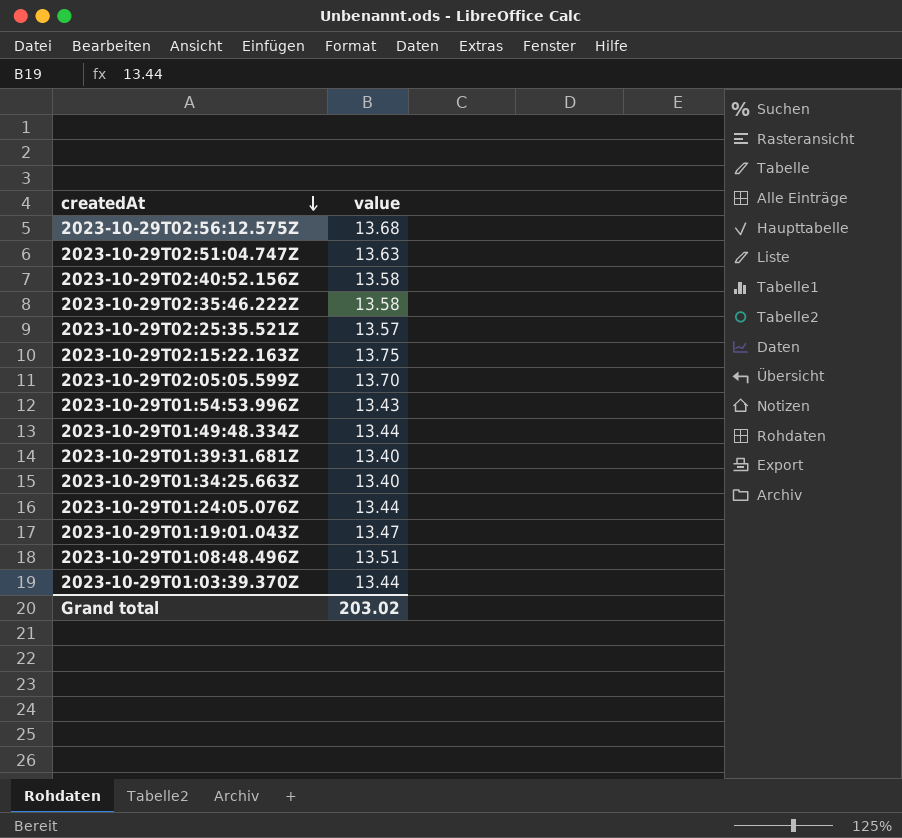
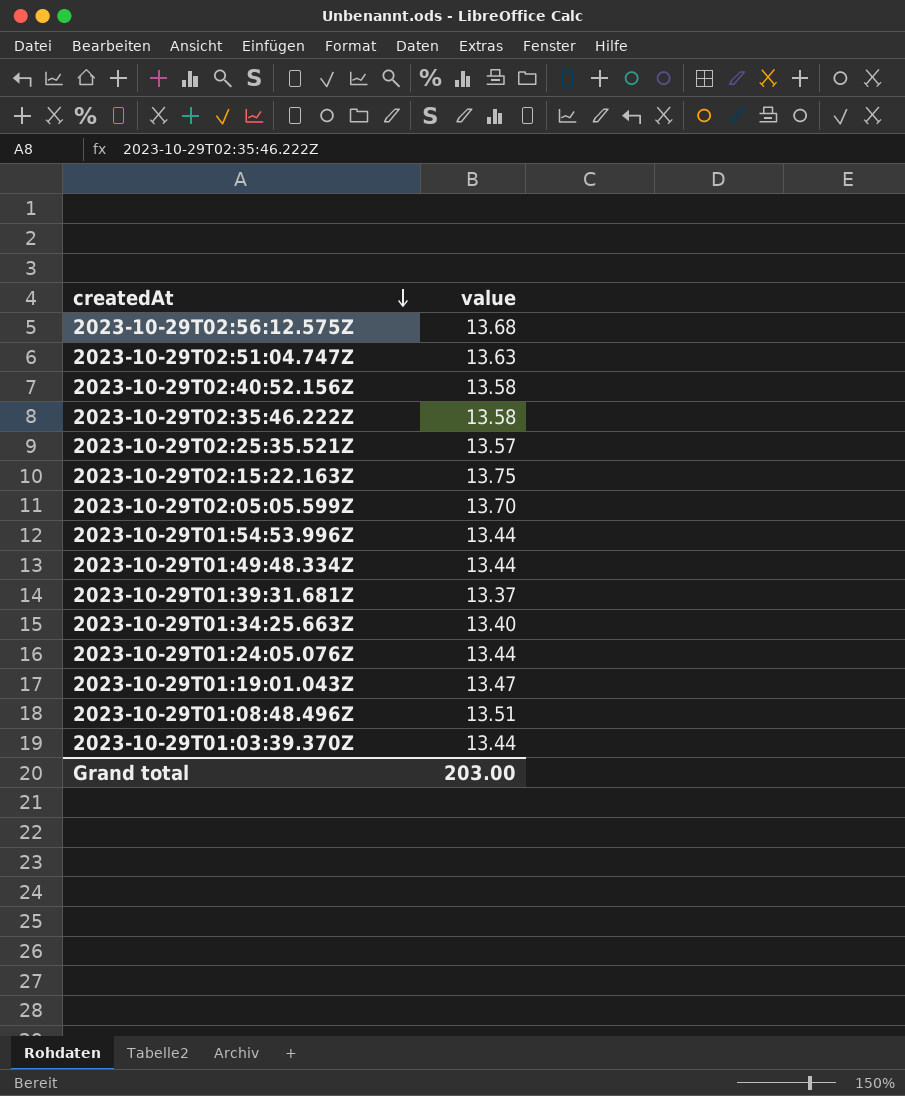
2023-10-29T01:54:53.996Z | value: 13.43 -> 13.44
2023-10-29T01:39:31.681Z | value: 13.40 -> 13.37
Grand total | value: 203.02 -> 203.00

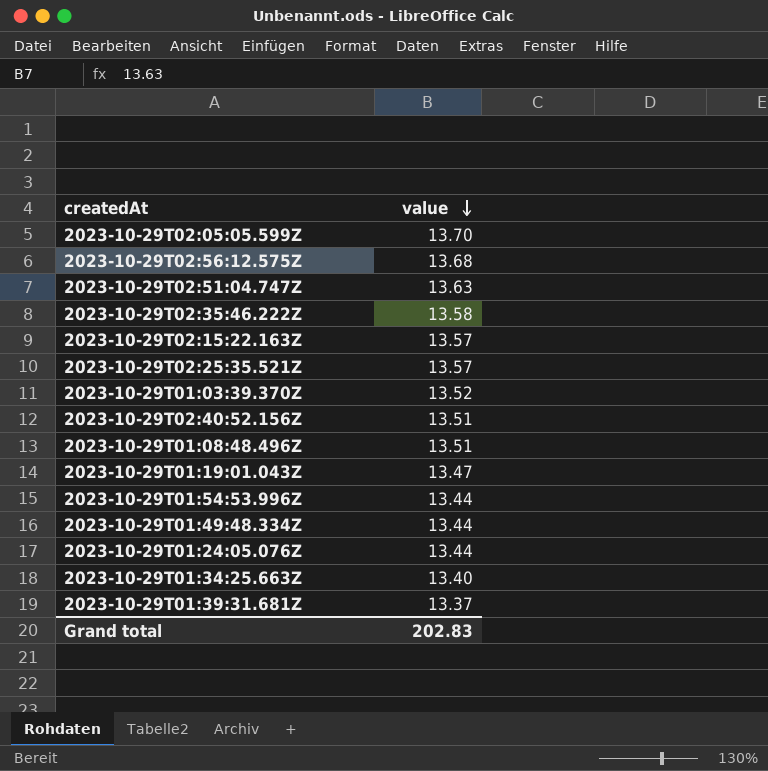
row order: createdAt descending -> value descending
2023-10-29T02:15:22.163Z | value: 13.75 -> 13.57
2023-10-29T01:03:39.370Z | value: 13.44 -> 13.52
2023-10-29T02:40:52.156Z | value: 13.58 -> 13.51
Grand total | value: 203.00 -> 202.83

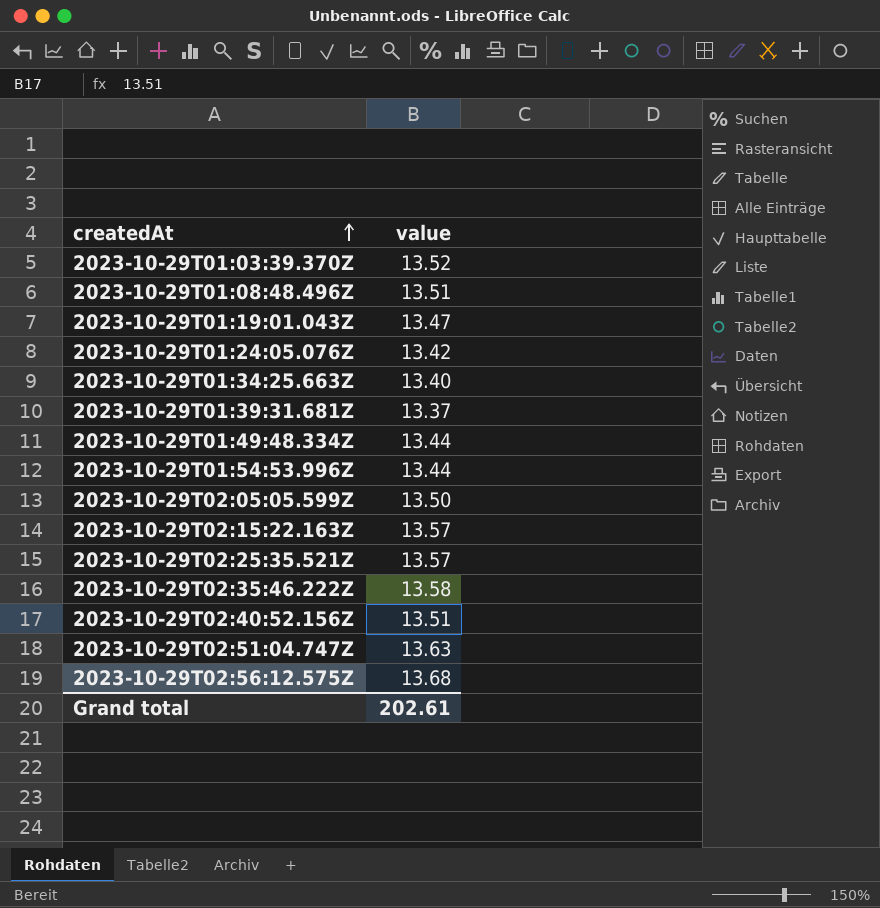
row order: value descending -> createdAt ascending
2023-10-29T01:24:05.076Z | value: 13.44 -> 13.42
2023-10-29T02:05:05.599Z | value: 13.70 -> 13.50
Grand total | value: 202.83 -> 202.61

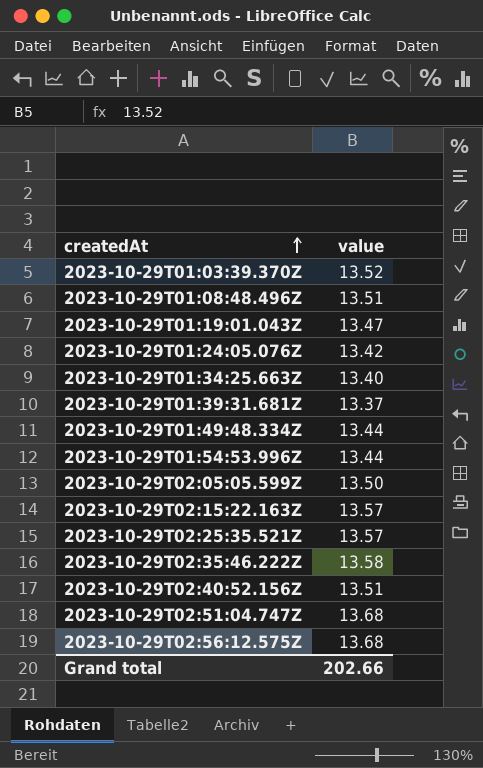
2023-10-29T02:51:04.747Z | value: 13.63 -> 13.68
Grand total | value: 202.61 -> 202.66

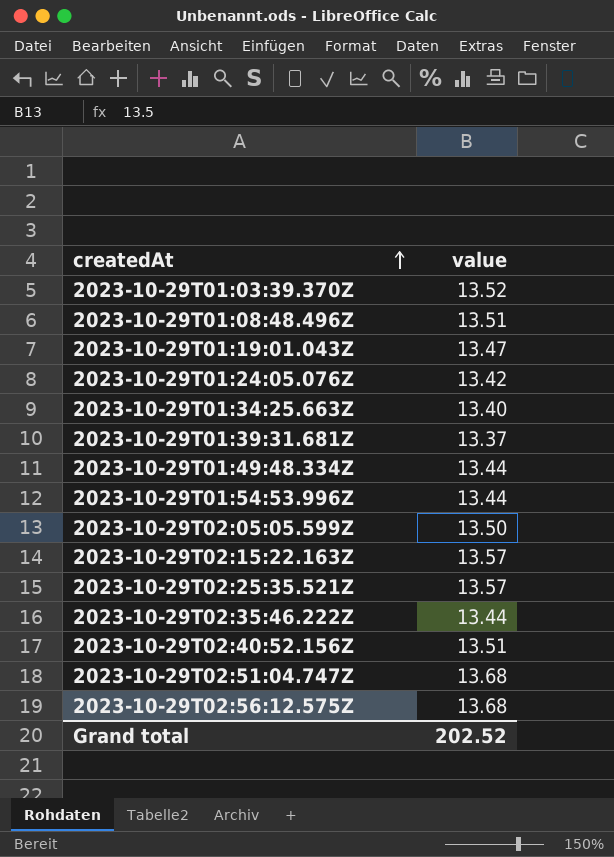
2023-10-29T02:35:46.222Z | value: 13.58 -> 13.44
Grand total | value: 202.66 -> 202.52

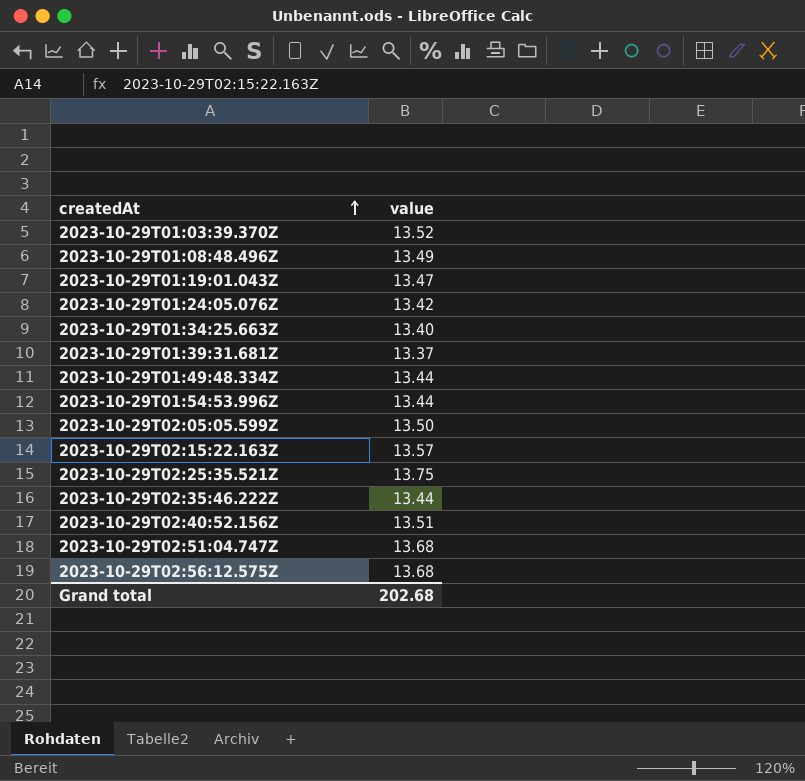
2023-10-29T01:08:48.496Z | value: 13.51 -> 13.49
2023-10-29T02:25:35.521Z | value: 13.57 -> 13.75
Grand total | value: 202.52 -> 202.68

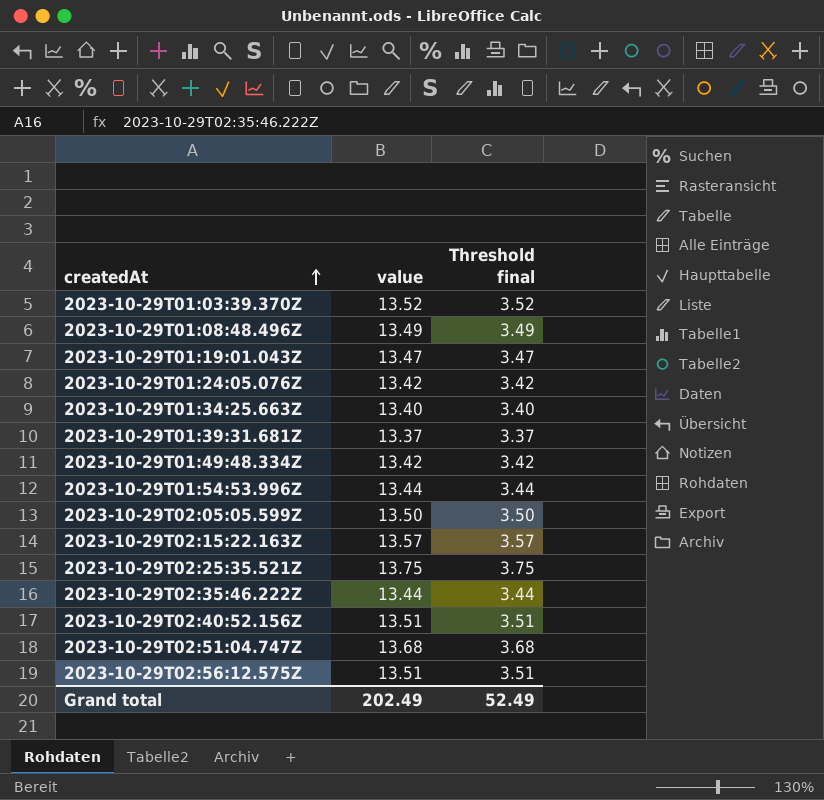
column Threshold final | formula: none -> [value] - 10
2023-10-29T01:49:48.334Z | value: 13.44 -> 13.42
2023-10-29T02:56:12.575Z | value: 13.68 -> 13.51
Grand total | value: 202.68 -> 202.49

